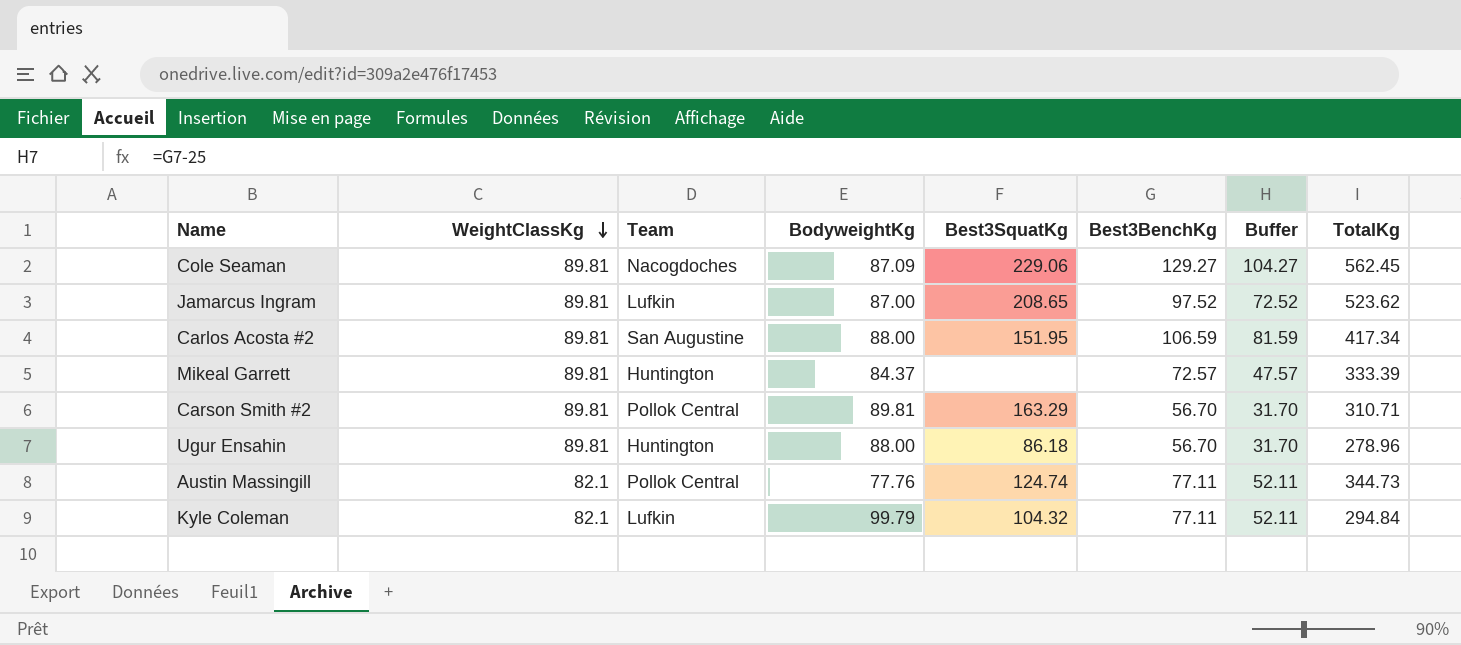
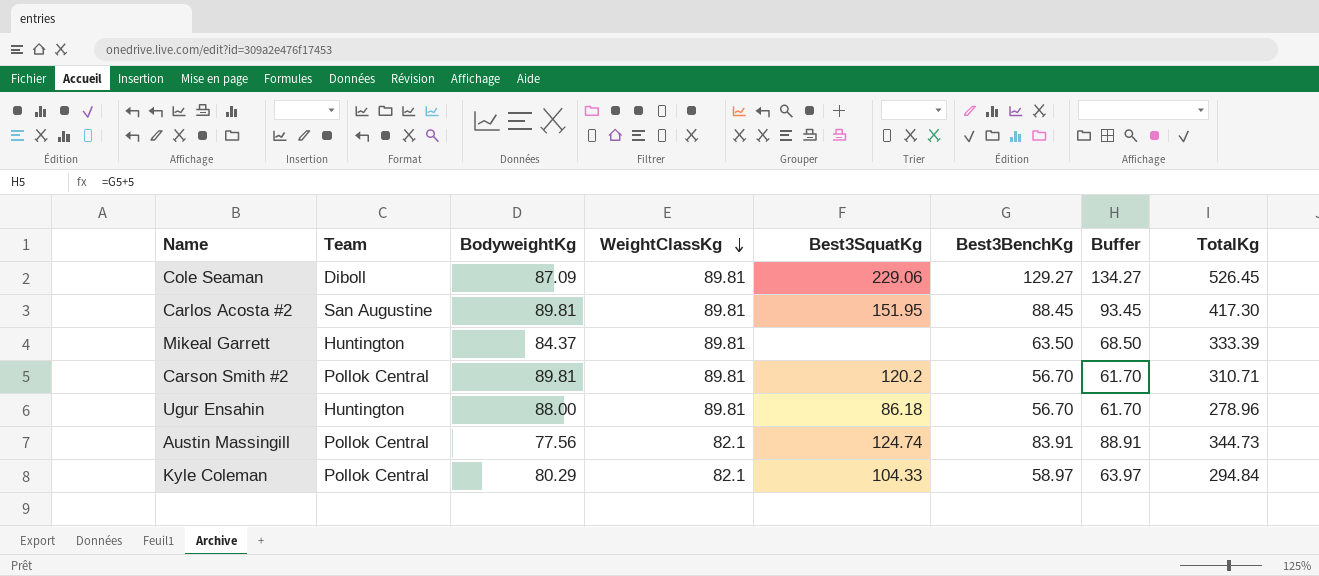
column WeightClassKg | position: 2 -> 4
column Buffer | formula: [Best3BenchKg] - 25 -> [Best3BenchKg] + 5
row Jamarcus Ingram: 89.81 | Lufkin | 87.00 | 208.65 | 97.52 | 72.52 | 523.62 -> none
Cole Seaman | Team: Nacogdoches -> Diboll
Cole Seaman | TotalKg: 562.45 -> 526.45
Carlos Acosta #2 | BodyweightKg: 88.00 -> 89.81
Carlos Acosta #2 | Best3BenchKg: 106.59 -> 88.45
Carlos Acosta #2 | TotalKg: 417.34 -> 417.30
Mikeal Garrett | Best3BenchKg: 72.57 -> 63.50
Carson Smith #2 | Best3SquatKg: 163.29 -> 120.2
Austin Massingill | BodyweightKg: 77.76 -> 77.56
Austin Massingill | Best3BenchKg: 77.11 -> 83.91
Kyle Coleman | Team: Lufkin -> Pollok Central
Kyle Coleman | BodyweightKg: 99.79 -> 80.29
Kyle Coleman | Best3SquatKg: 104.32 -> 104.33
Kyle Coleman | Best3BenchKg: 77.11 -> 58.97

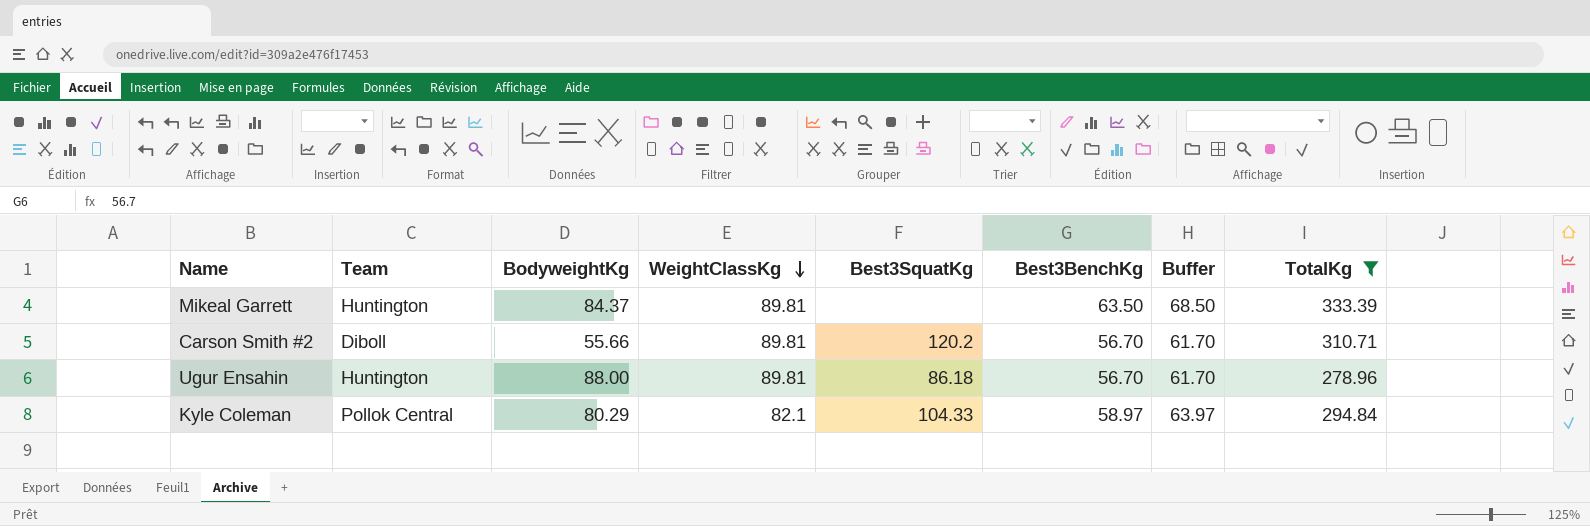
filter: none -> TotalKg <= 333.39
Carson Smith #2 | Team: Pollok Central -> Diboll
Carson Smith #2 | BodyweightKg: 89.81 -> 55.66

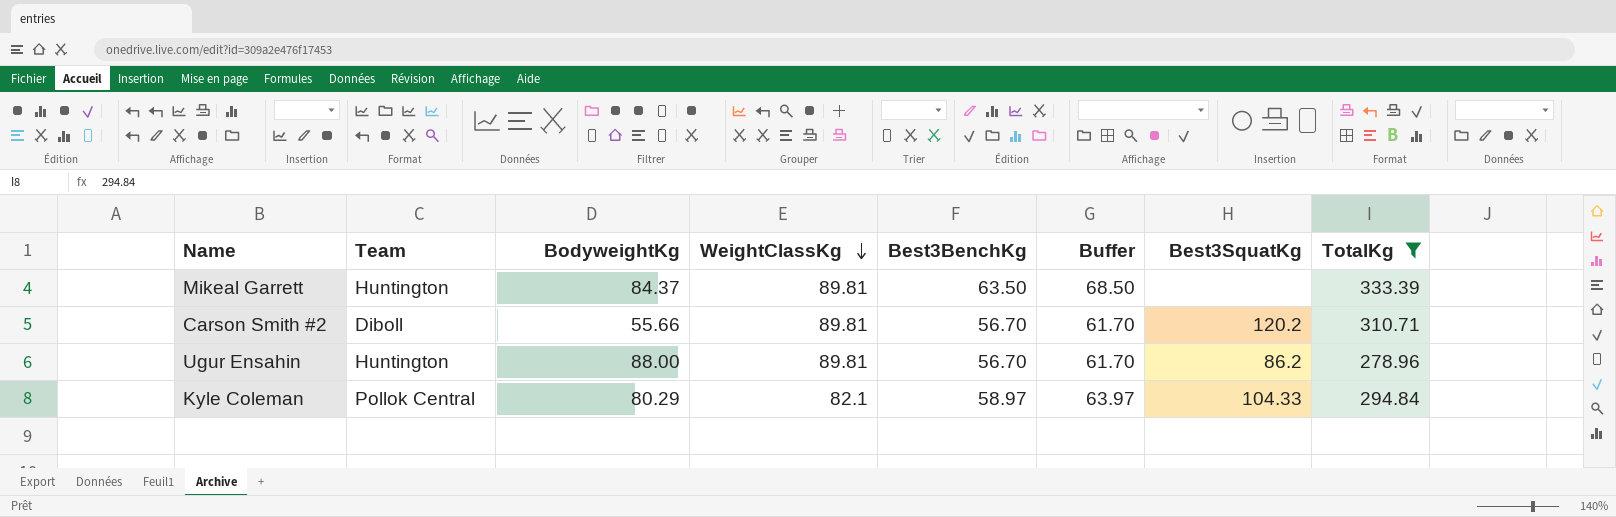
column Best3SquatKg | position: 5 -> 7
Ugur Ensahin | Best3SquatKg: 86.18 -> 86.2

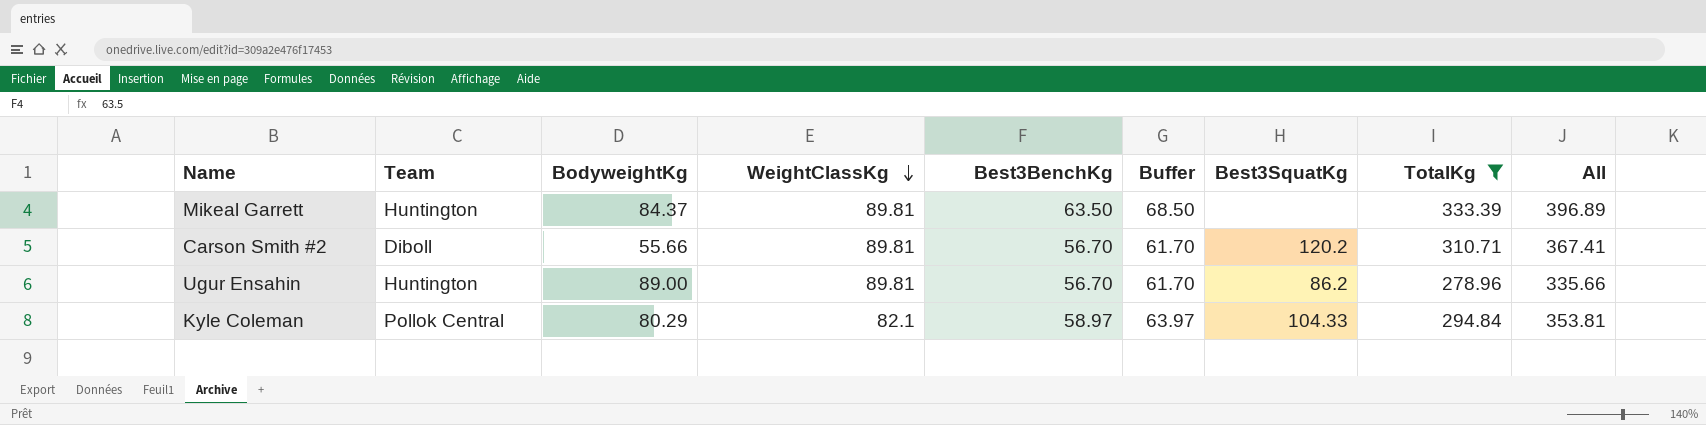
column All | formula: none -> [Best3BenchKg] + [TotalKg]
Ugur Ensahin | BodyweightKg: 88.00 -> 89.00

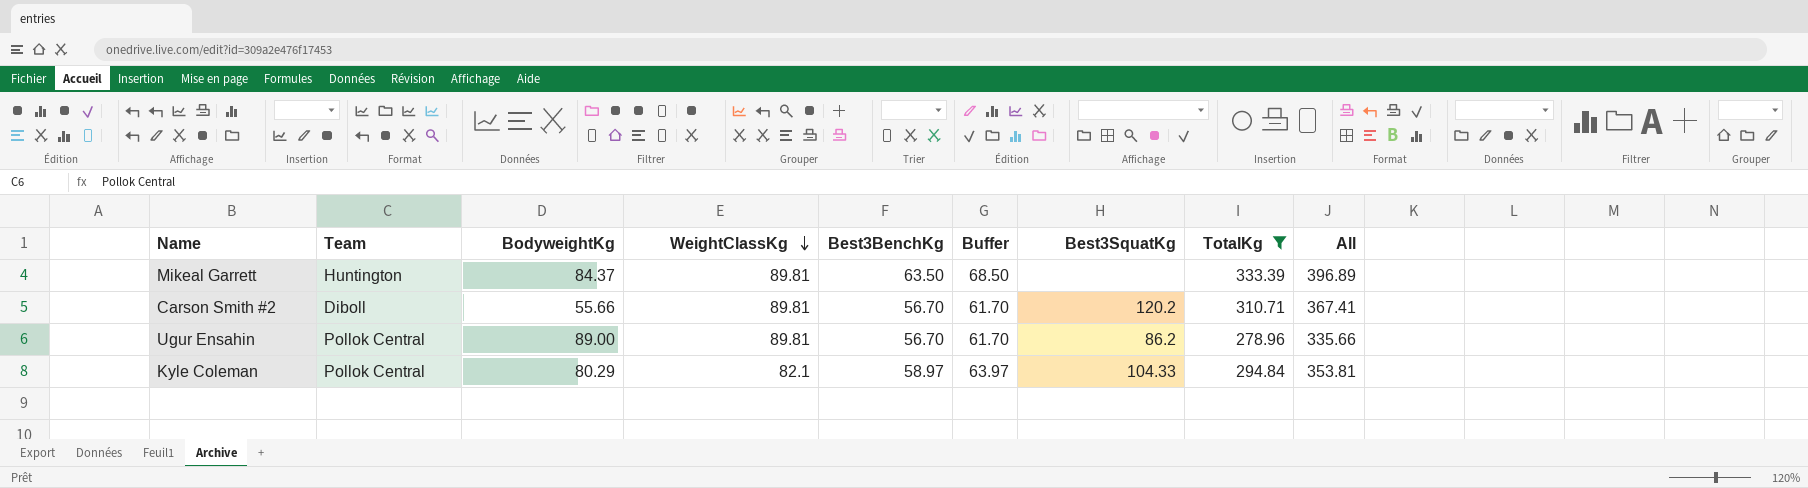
Ugur Ensahin | Team: Huntington -> Pollok Central

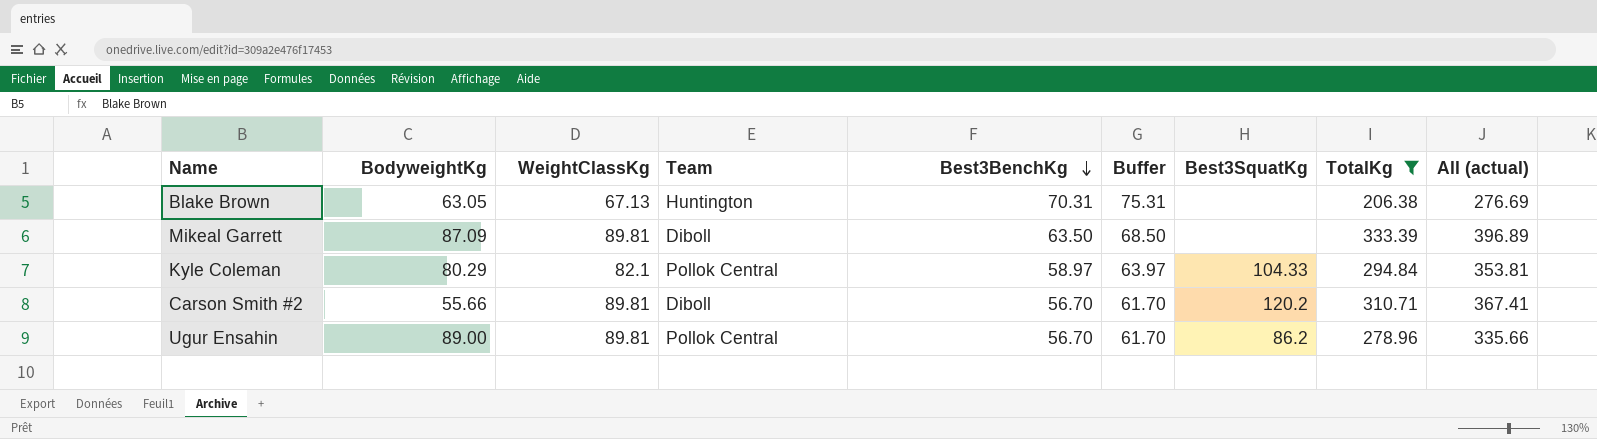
row order: WeightClassKg descending -> Best3BenchKg descending
column Team | position: 2 -> 4
column name: All -> All (actual)
row Blake Brown: none -> 63.05 | 67.13 | Huntington | 70.31 | 75.31 | none | 206.38 | 276.69
Mikeal Garrett | BodyweightKg: 84.37 -> 87.09
Mikeal Garrett | Team: Huntington -> Diboll

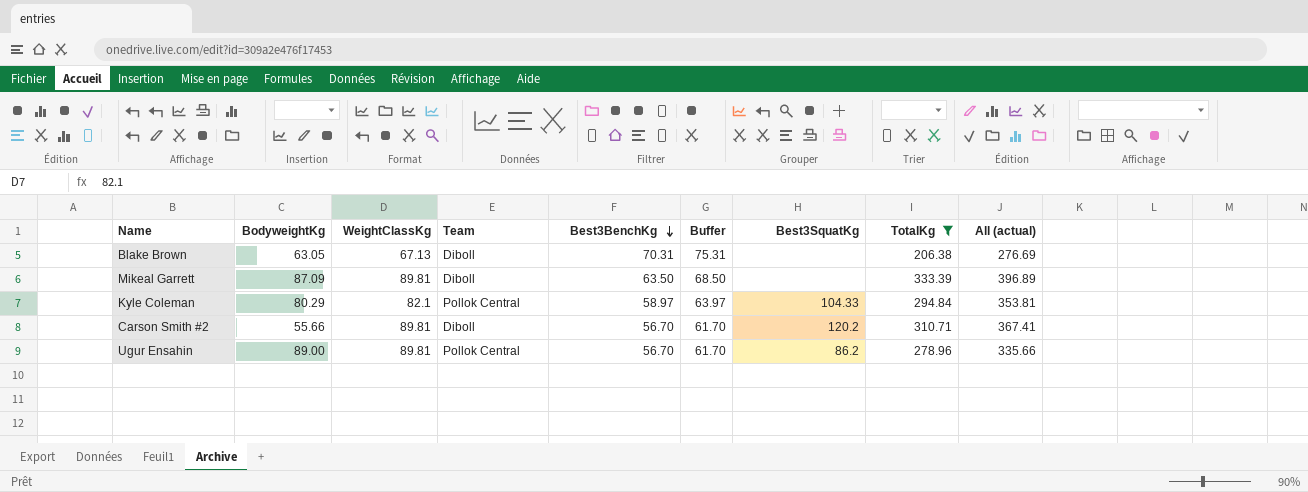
Blake Brown | Team: Huntington -> Diboll

